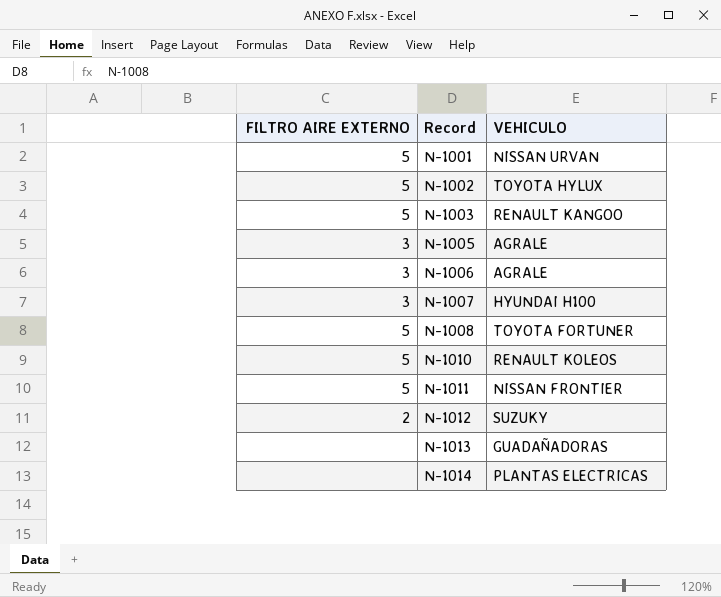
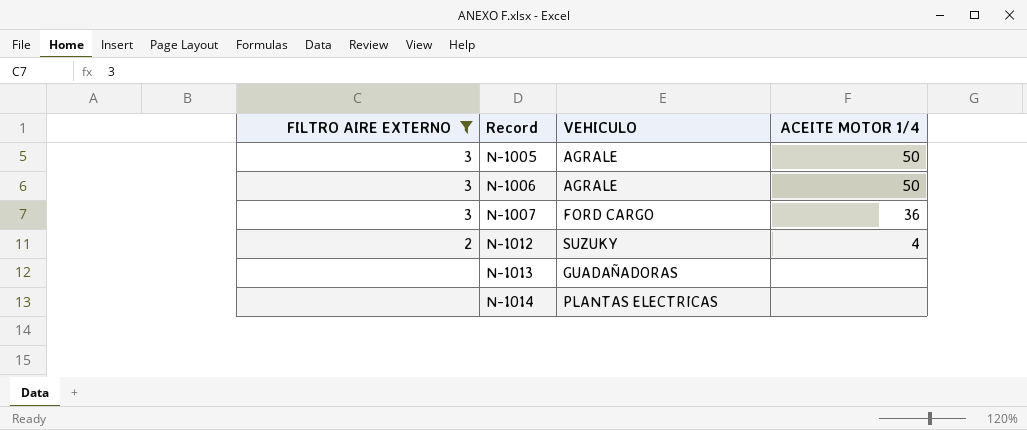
filter: none -> FILTRO AIRE EXTERNO != 5
column ACEITE MOTOR 1/4 | position: none -> 4
N-1007 | VEHICULO: HYUNDAI H100 -> FORD CARGO

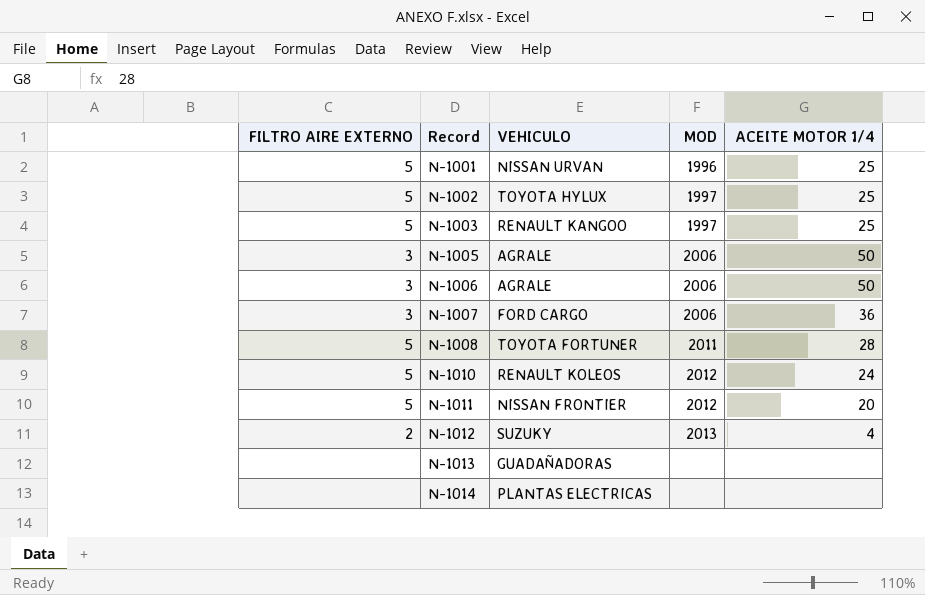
filter: FILTRO AIRE EXTERNO != 5 -> none
column MOD | position: none -> 4

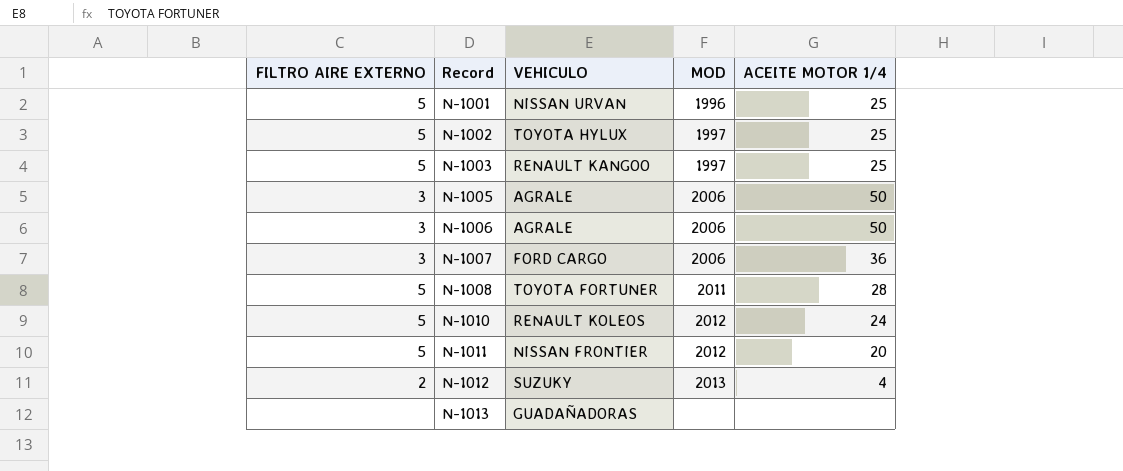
row N-1014: none | PLANTAS ELECTRICAS | none | none -> none

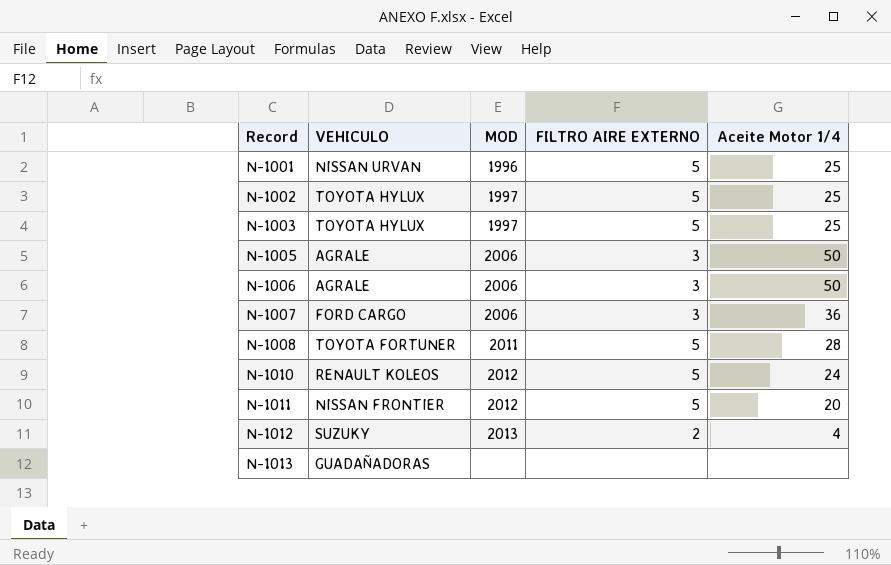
column FILTRO AIRE EXTERNO | position: 1 -> 4
column name: ACEITE MOTOR 1/4 -> Aceite Motor 1/4
N-1003 | VEHICULO: RENAULT KANGOO -> TOYOTA HYLUX

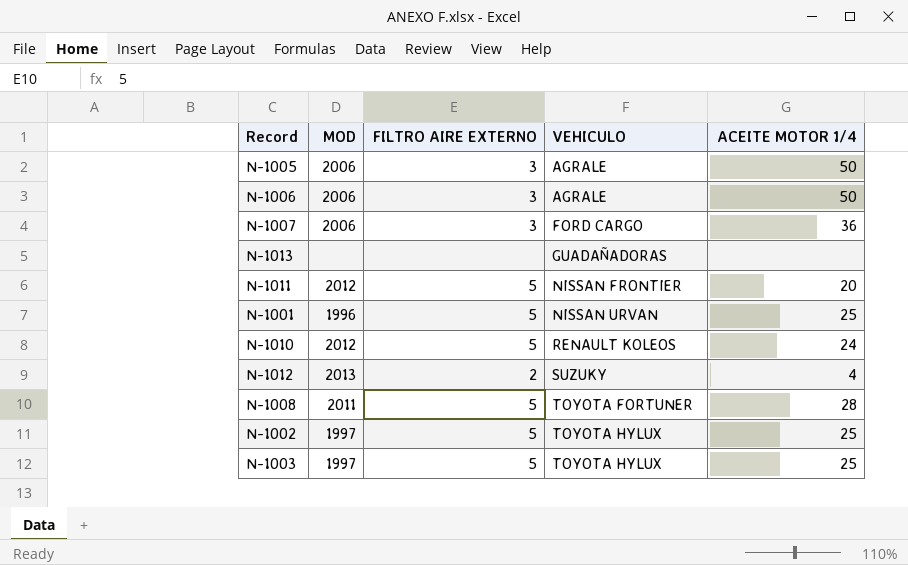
row order: Record ascending -> VEHICULO ascending
column VEHICULO | position: 2 -> 4
column name: Aceite Motor 1/4 -> ACEITE MOTOR 1/4

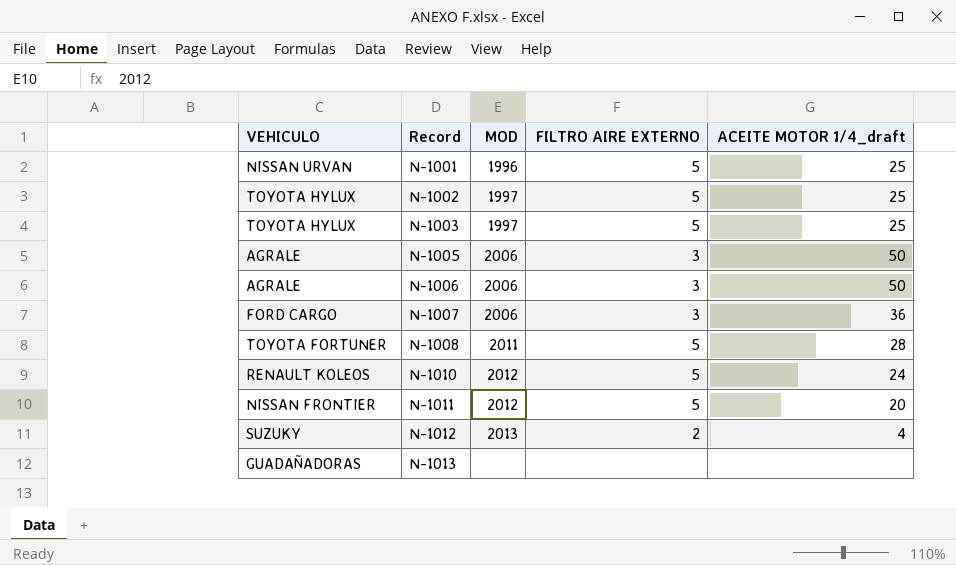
row order: VEHICULO ascending -> Record ascending
column VEHICULO | position: 4 -> 1
column name: ACEITE MOTOR 1/4 -> ACEITE MOTOR 1/4_draft

